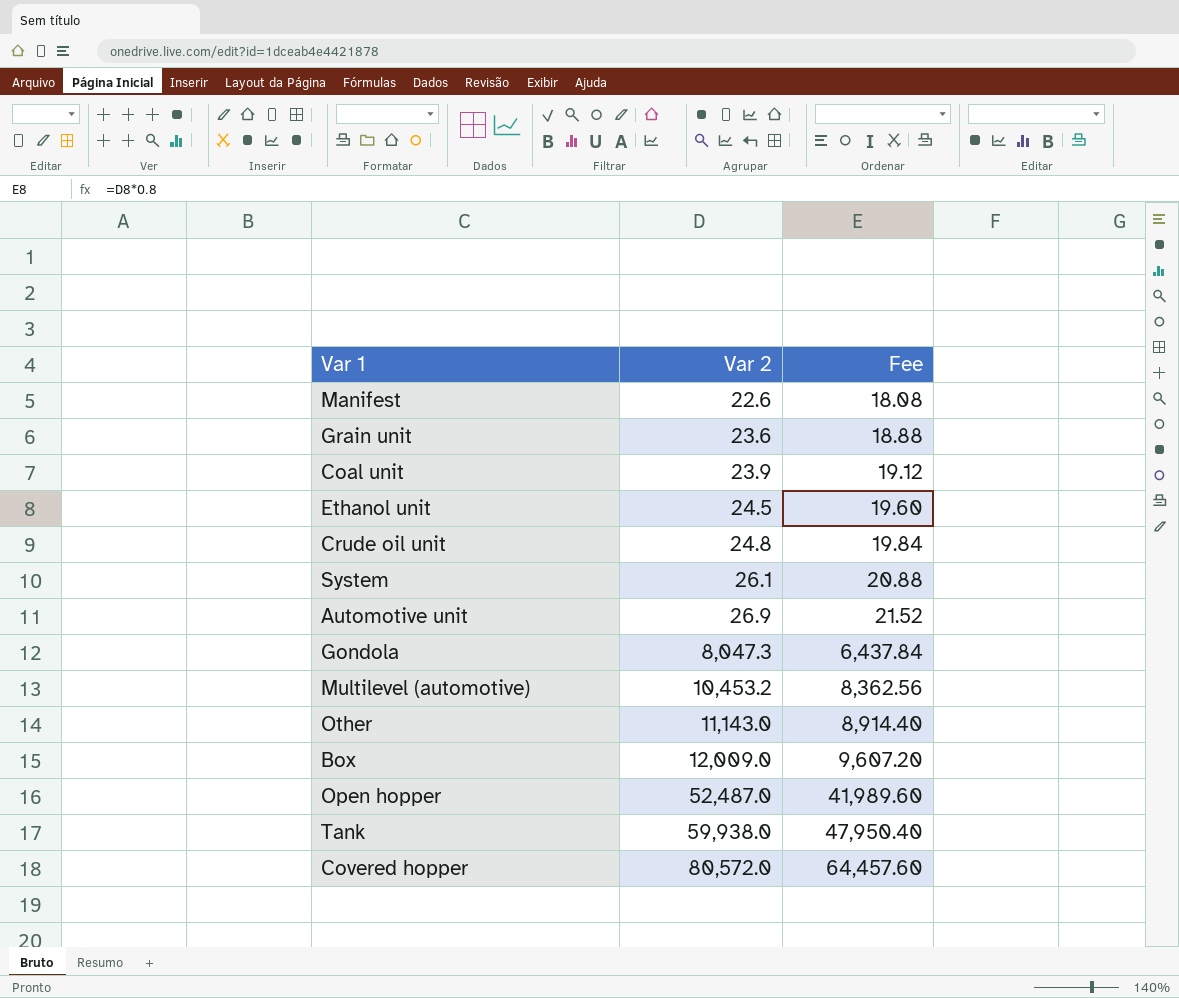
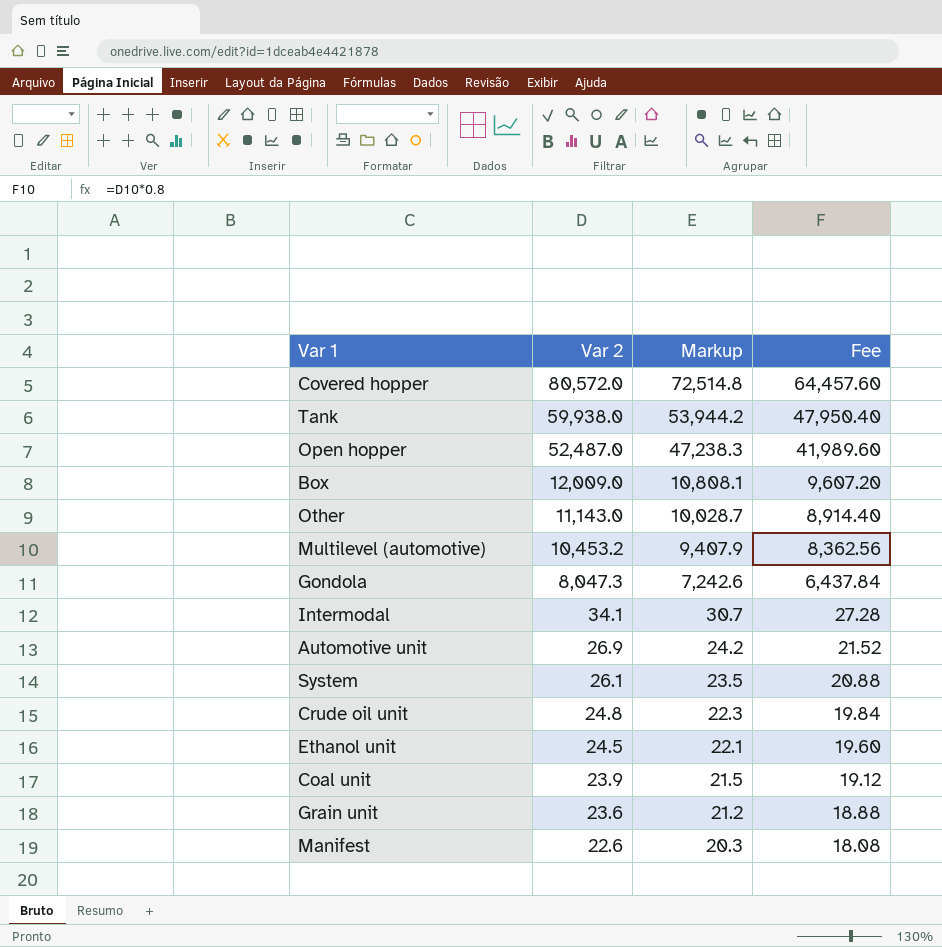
row order: Var 2 ascending -> Var 2 descending
column Markup | formula: none -> [Var 2] * 0.9
row Intermodal: none -> 34.1 | 30.7 | 27.28

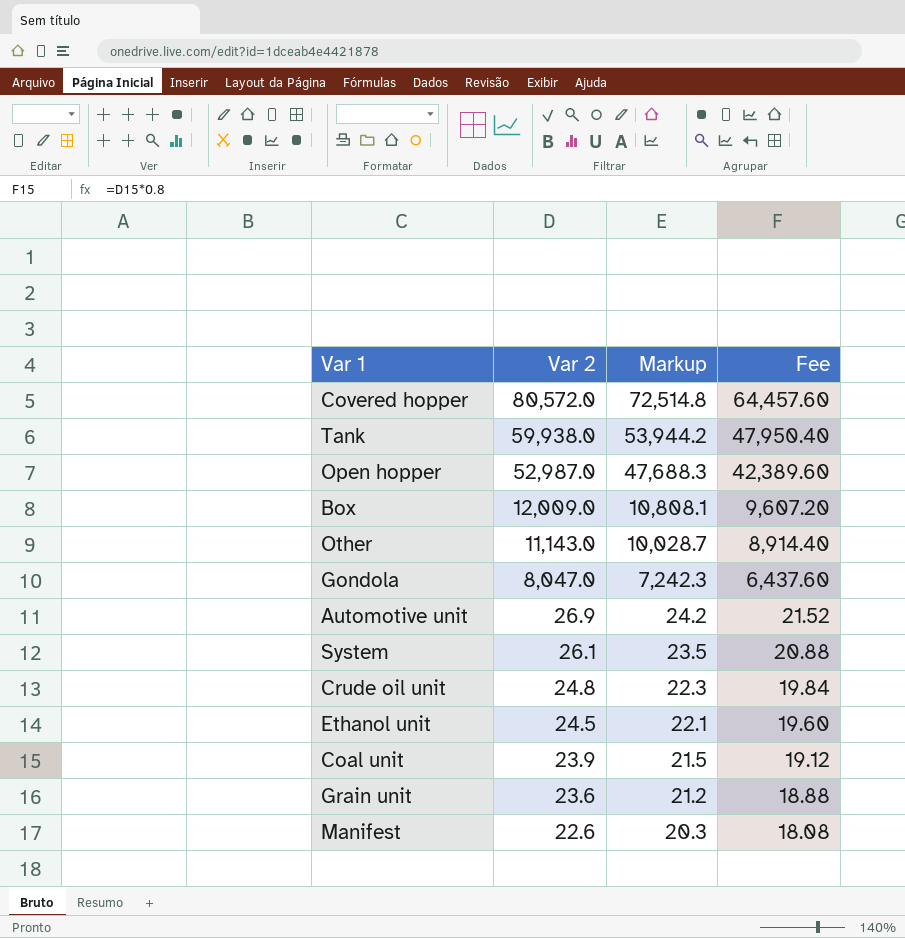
row Multilevel (automotive): 10,453.2 | 9,407.9 | 8,362.56 -> none
row Intermodal: 34.1 | 30.7 | 27.28 -> none
Open hopper | Var 2: 52,487.0 -> 52,987.0
Open hopper | Markup: 47,238.3 -> 47,688.3
Open hopper | Fee: 41,989.60 -> 42,389.60
Gondola | Var 2: 8,047.3 -> 8,047.0
Gondola | Markup: 7,242.6 -> 7,242.3
Gondola | Fee: 6,437.84 -> 6,437.60

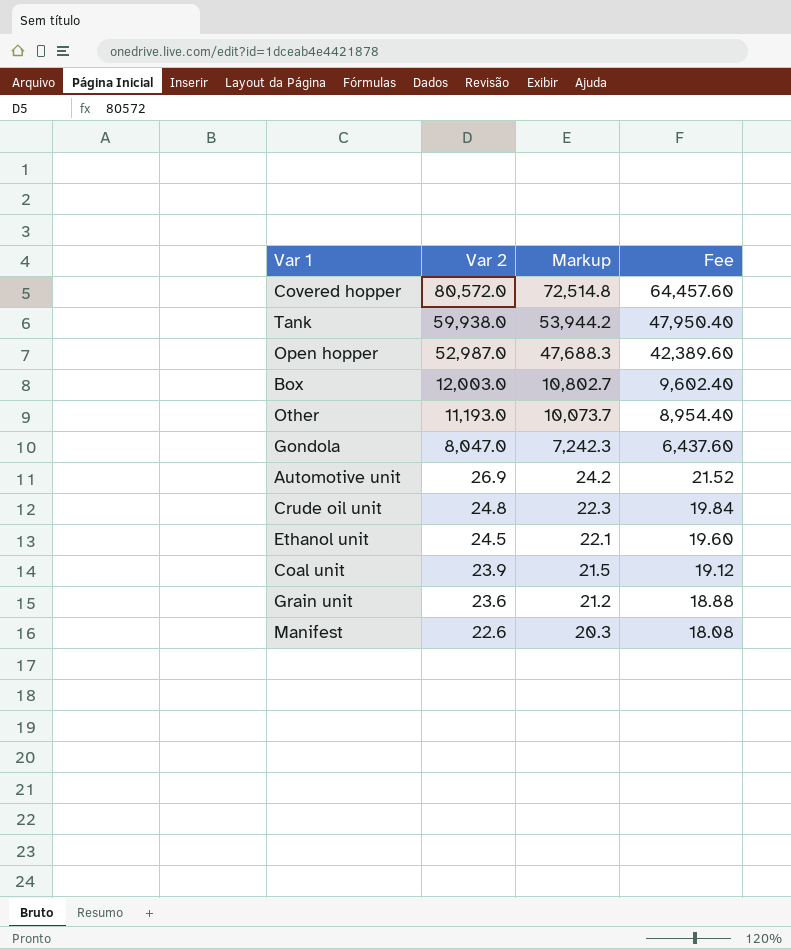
row System: 26.1 | 23.5 | 20.88 -> none
Box | Var 2: 12,009.0 -> 12,003.0
Box | Markup: 10,808.1 -> 10,802.7
Box | Fee: 9,607.20 -> 9,602.40
Other | Var 2: 11,143.0 -> 11,193.0
Other | Markup: 10,028.7 -> 10,073.7
Other | Fee: 8,914.40 -> 8,954.40

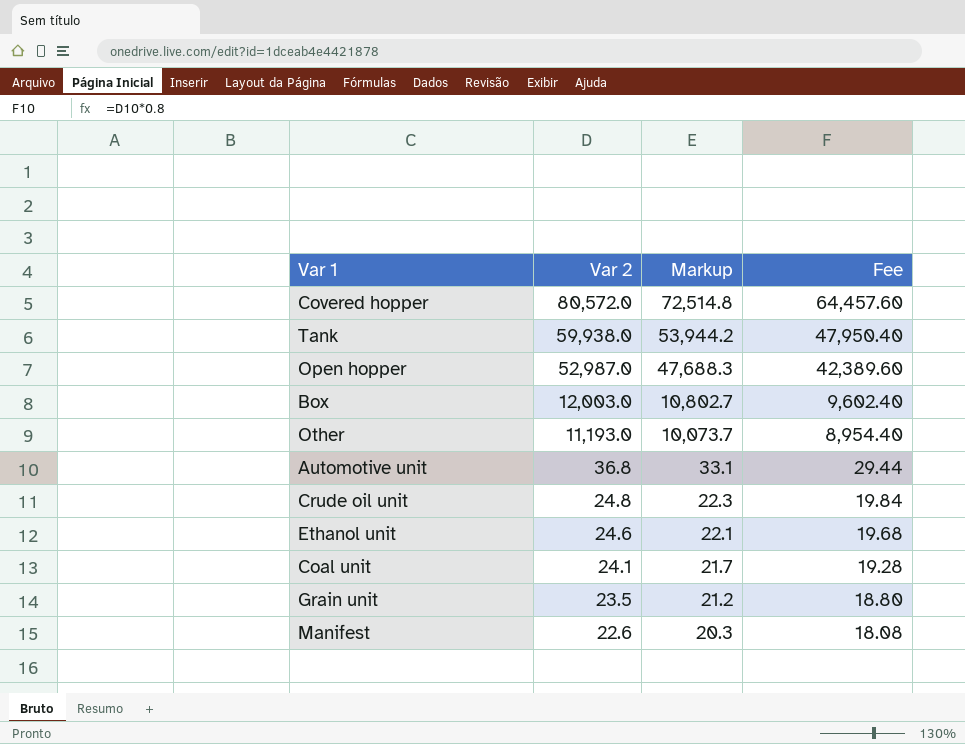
row Gondola: 8,047.0 | 7,242.3 | 6,437.60 -> none
Automotive unit | Var 2: 26.9 -> 36.8
Automotive unit | Markup: 24.2 -> 33.1
Automotive unit | Fee: 21.52 -> 29.44
Ethanol unit | Var 2: 24.5 -> 24.6
Ethanol unit | Fee: 19.60 -> 19.68
Coal unit | Var 2: 23.9 -> 24.1
Coal unit | Markup: 21.5 -> 21.7
Coal unit | Fee: 19.12 -> 19.28
Grain unit | Var 2: 23.6 -> 23.5
Grain unit | Fee: 18.88 -> 18.80

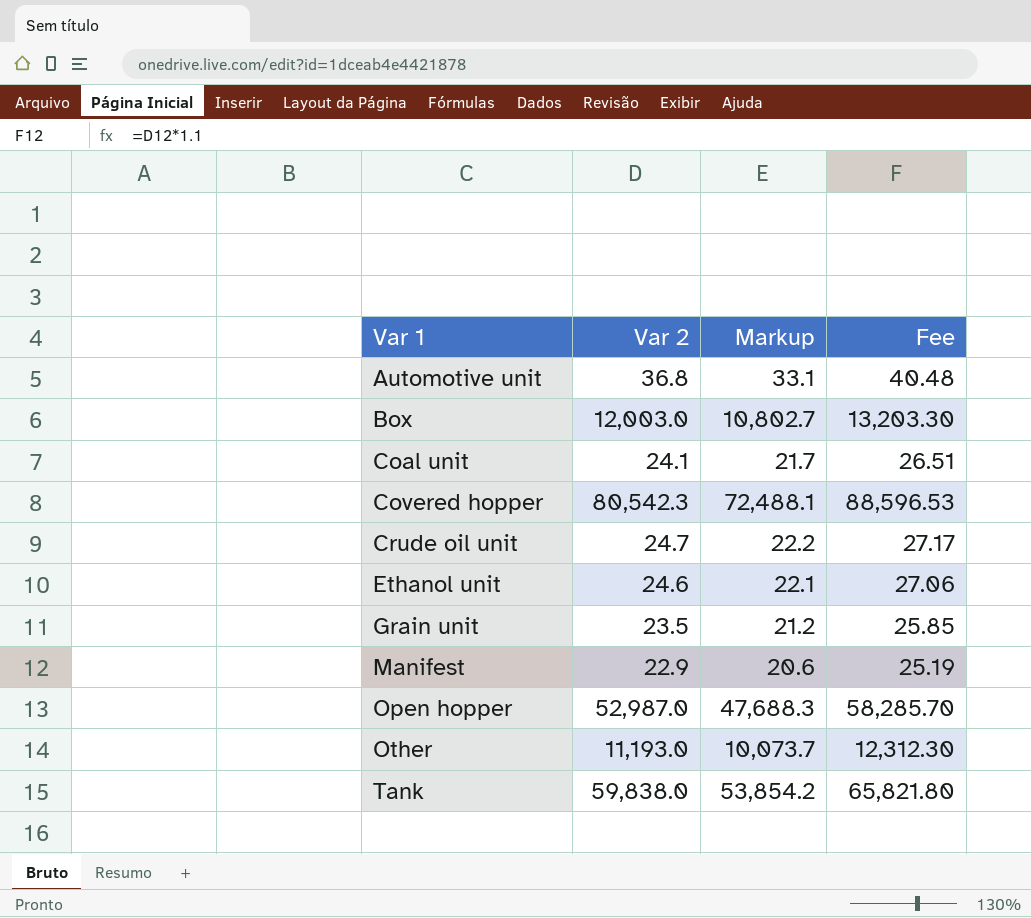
row order: Var 2 descending -> Var 1 ascending
column Fee | formula: [Var 2] * 0.8 -> [Var 2] * 1.1
Covered hopper | Var 2: 80,572.0 -> 80,542.3
Covered hopper | Markup: 72,514.8 -> 72,488.1
Crude oil unit | Var 2: 24.8 -> 24.7
Crude oil unit | Markup: 22.3 -> 22.2
Manifest | Var 2: 22.6 -> 22.9
Manifest | Markup: 20.3 -> 20.6
Tank | Var 2: 59,938.0 -> 59,838.0
Tank | Markup: 53,944.2 -> 53,854.2

